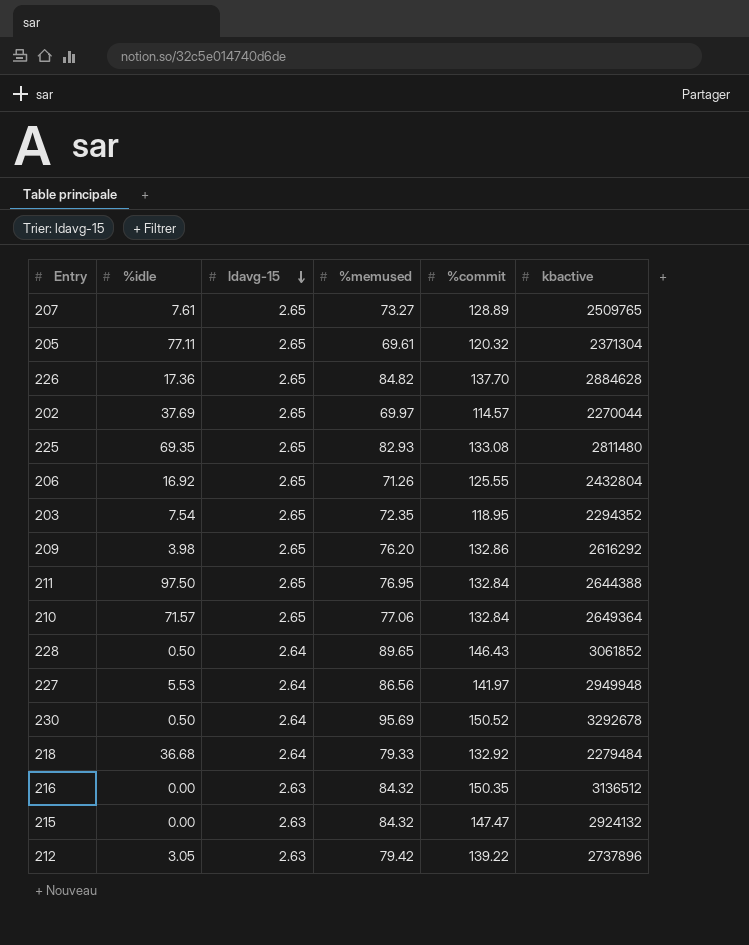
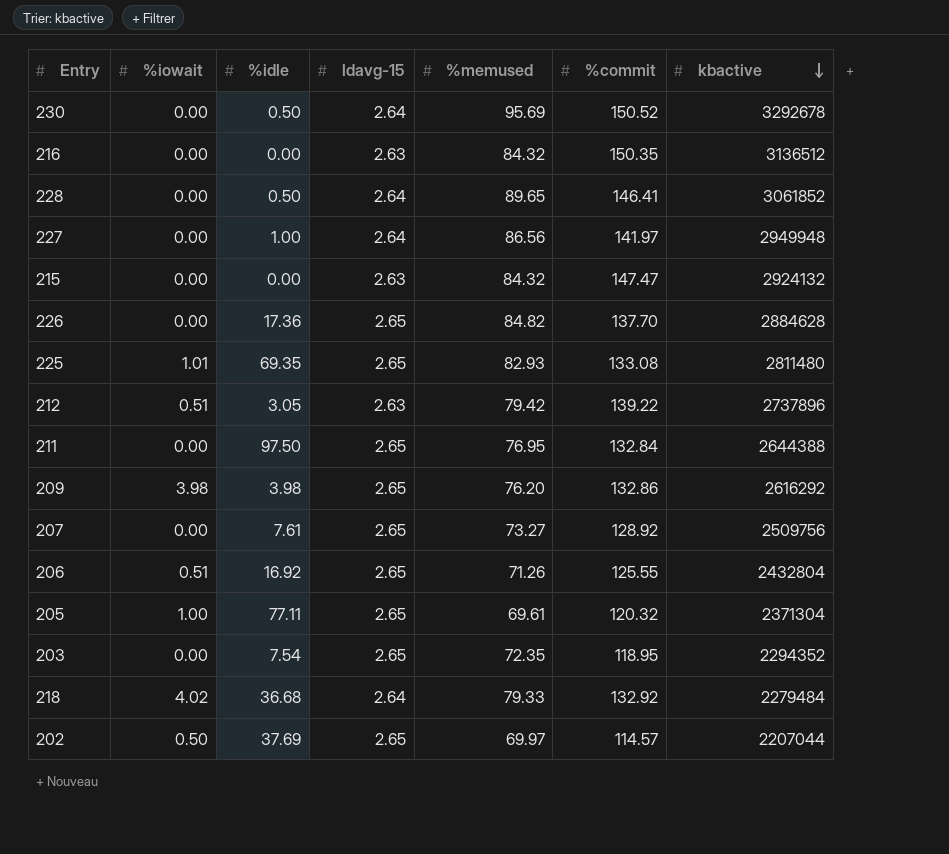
row order: ldavg-15 descending -> kbactive descending
column %iowait | position: none -> 2
row 210: 71.57 | 2.65 | 77.06 | 132.84 | 2649364 -> none
228 | %commit: 146.43 -> 146.41
227 | %idle: 5.53 -> 1.00
207 | %commit: 128.89 -> 128.92
207 | kbactive: 2509765 -> 2509756
202 | kbactive: 2270044 -> 2207044

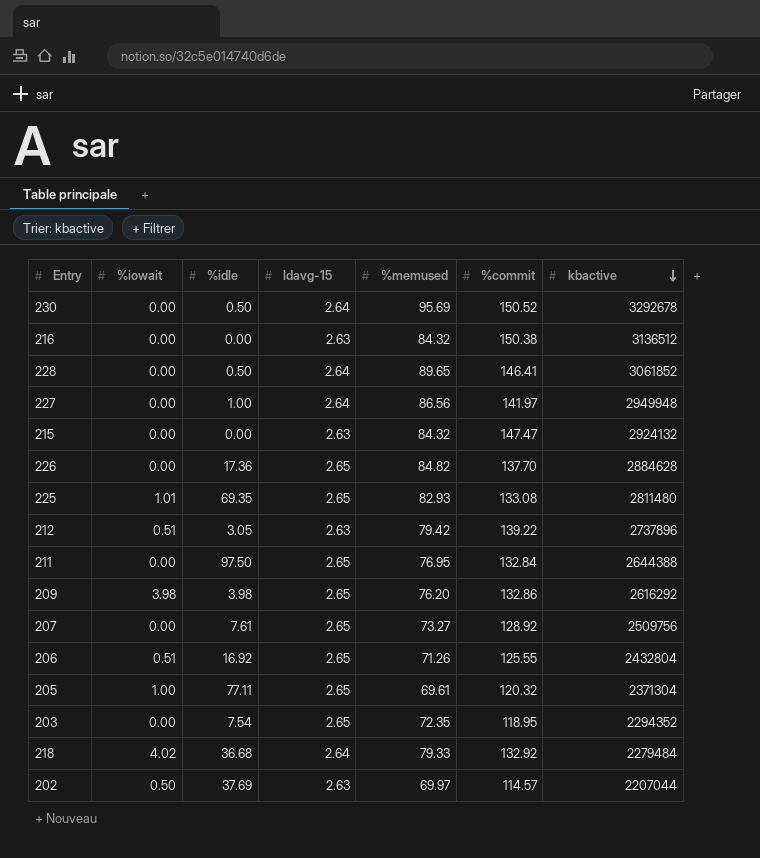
216 | %commit: 150.35 -> 150.38
202 | ldavg-15: 2.65 -> 2.63

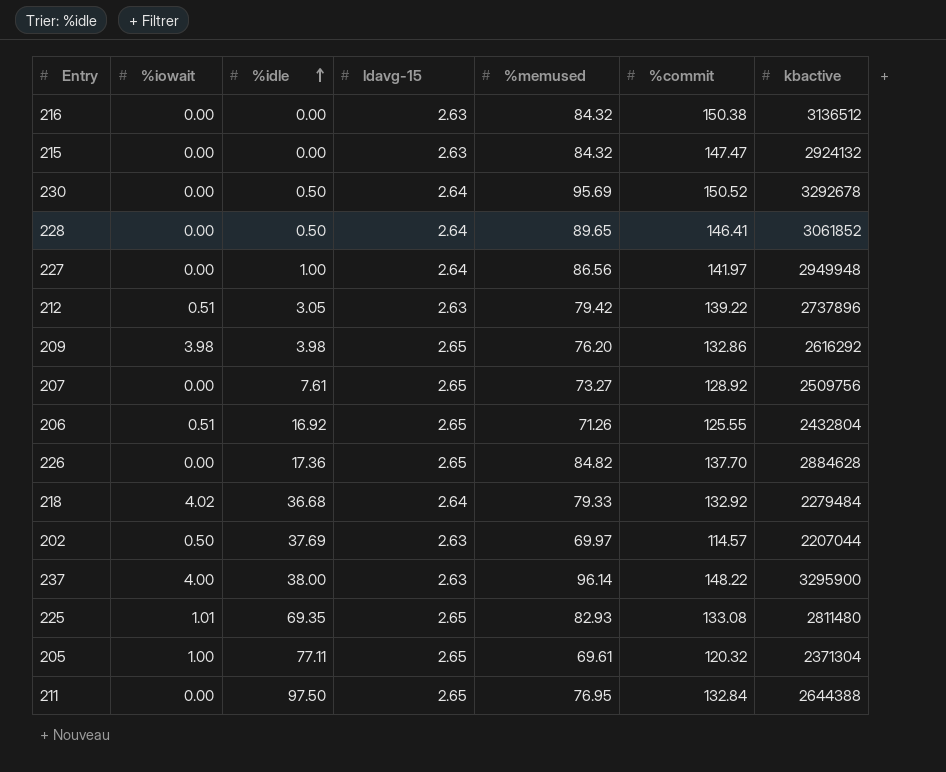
row order: kbactive descending -> %idle ascending
row 203: 0.00 | 7.54 | 2.65 | 72.35 | 118.95 | 2294352 -> none
row 237: none -> 4.00 | 38.00 | 2.63 | 96.14 | 148.22 | 3295900

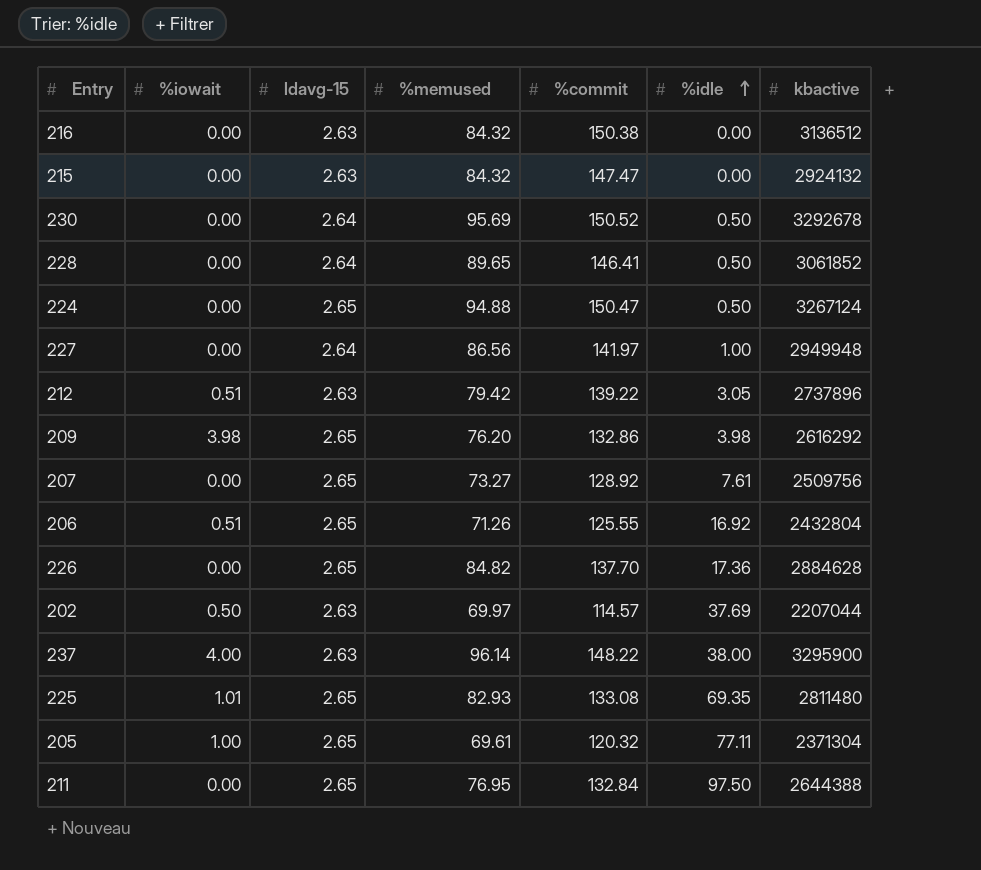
column %idle | position: 3 -> 6
row 218: 4.02 | 36.68 | 2.64 | 79.33 | 132.92 | 2279484 -> none
row 224: none -> 0.00 | 2.65 | 94.88 | 150.47 | 0.50 | 3267124

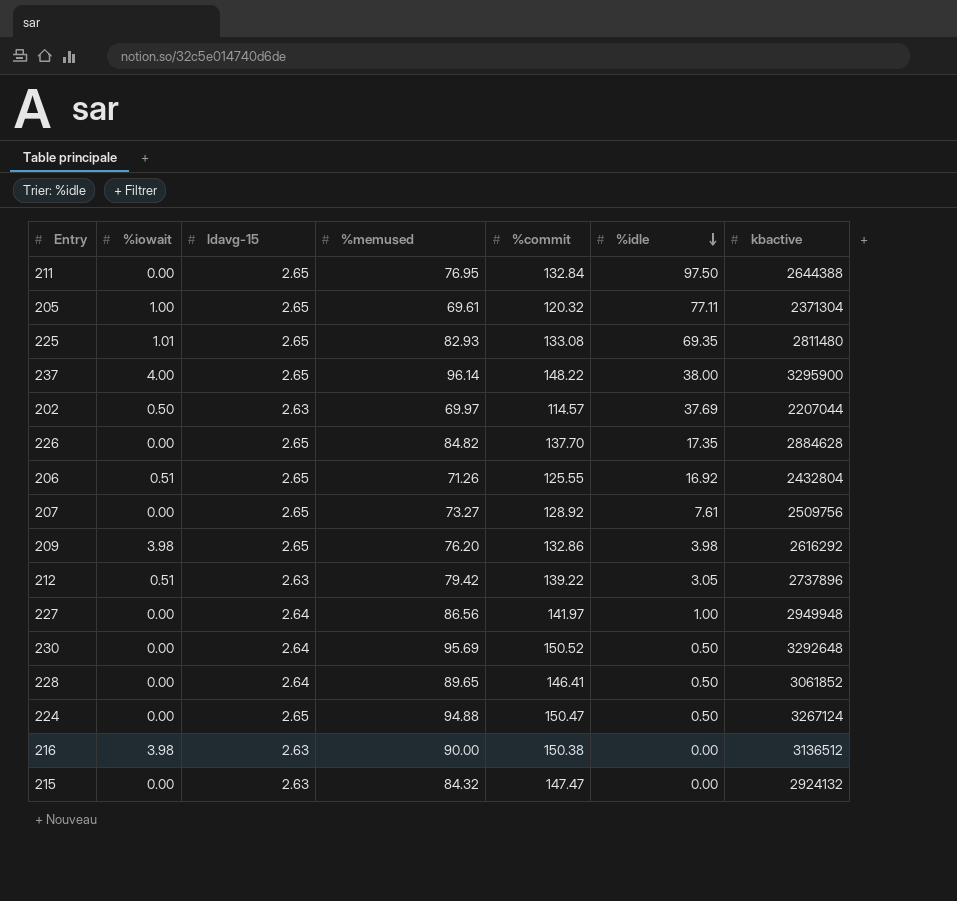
row order: %idle ascending -> %idle descending
237 | ldavg-15: 2.63 -> 2.65
226 | %idle: 17.36 -> 17.35
230 | kbactive: 3292678 -> 3292648
216 | %iowait: 0.00 -> 3.98
216 | %memused: 84.32 -> 90.00

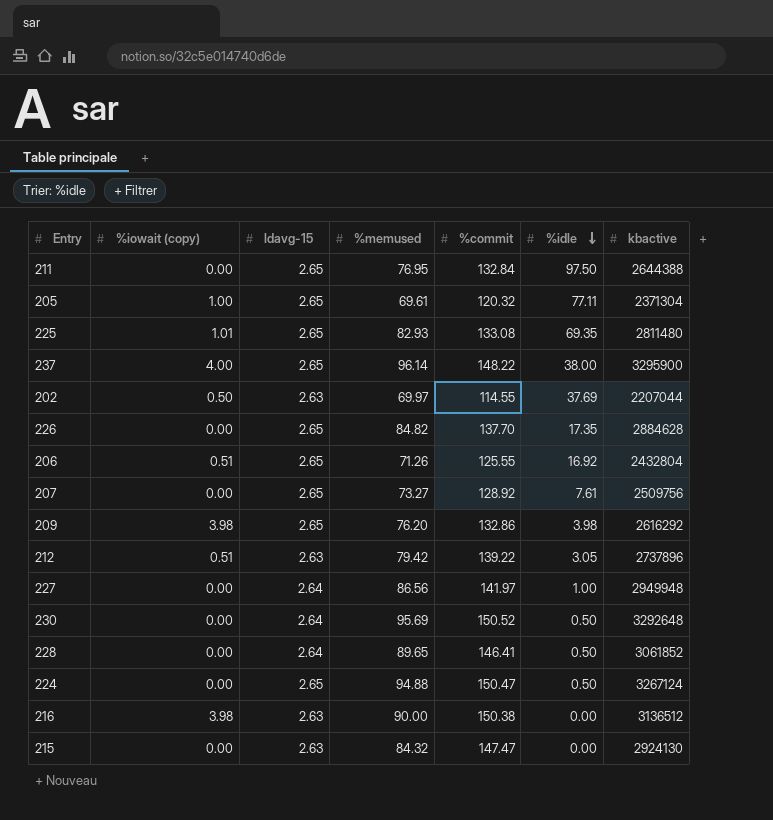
column name: %iowait -> %iowait (copy)
202 | %commit: 114.57 -> 114.55
215 | kbactive: 2924132 -> 2924130

